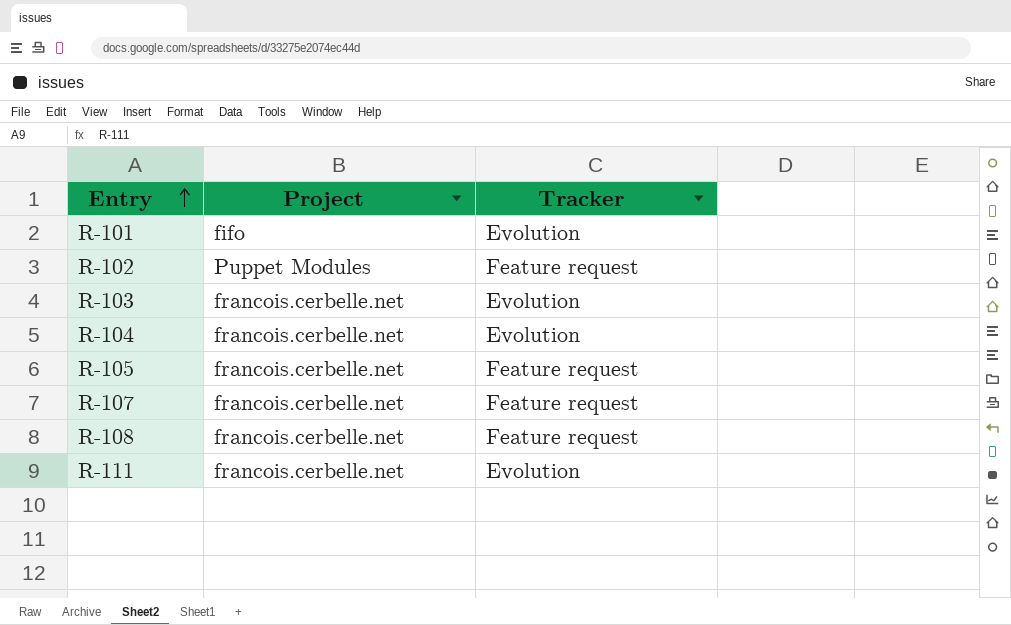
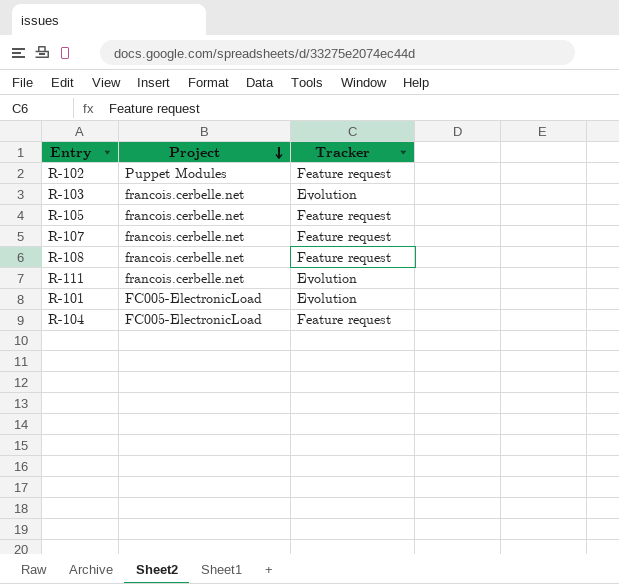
row order: Entry ascending -> Project descending
R-101 | Project: fifo -> FC005-ElectronicLoad
R-104 | Project: francois.cerbelle.net -> FC005-ElectronicLoad
R-104 | Tracker: Evolution -> Feature request

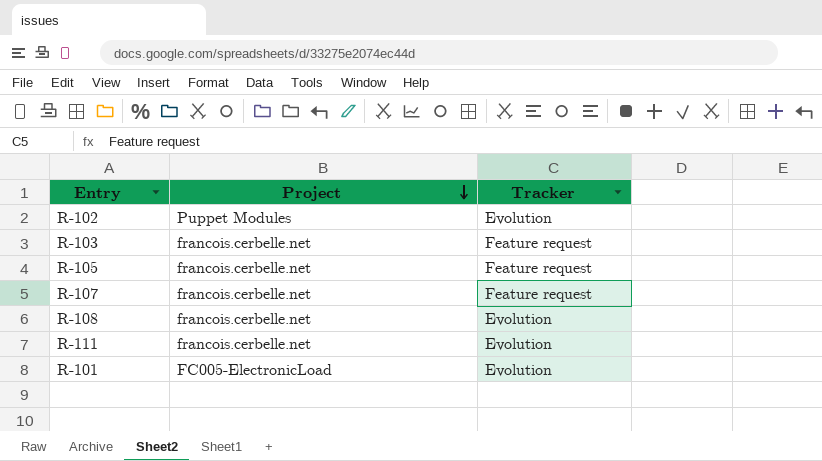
row R-104: FC005-ElectronicLoad | Feature request -> none
R-102 | Tracker: Feature request -> Evolution
R-103 | Tracker: Evolution -> Feature request
R-108 | Tracker: Feature request -> Evolution

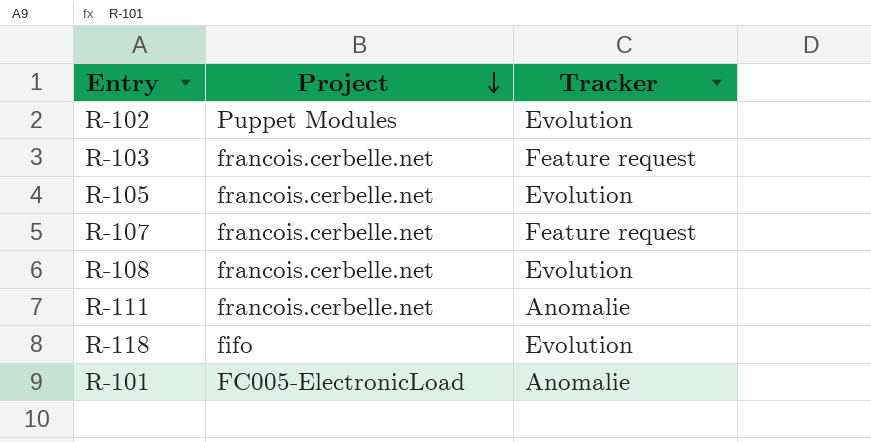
R-105 | Tracker: Feature request -> Evolution
R-111 | Tracker: Evolution -> Anomalie
row R-118: none -> fifo | Evolution
R-101 | Tracker: Evolution -> Anomalie

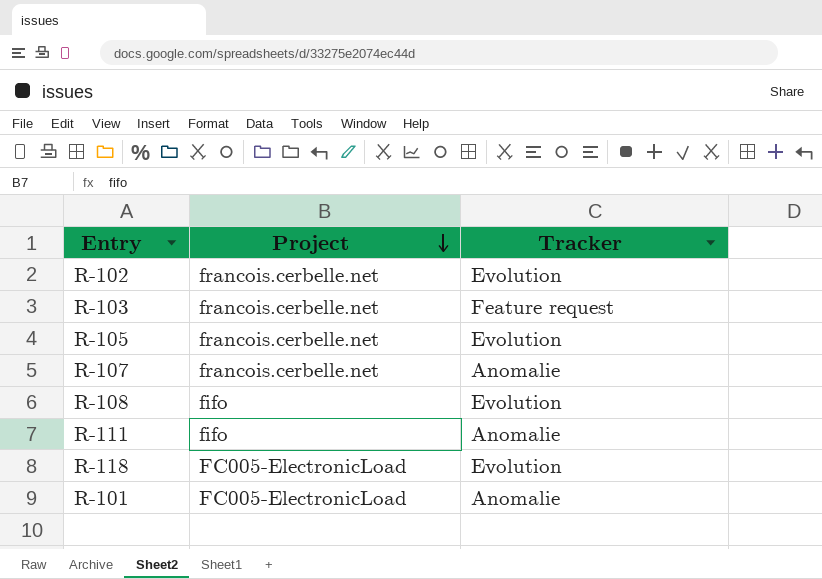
R-102 | Project: Puppet Modules -> francois.cerbelle.net
R-107 | Tracker: Feature request -> Anomalie
R-108 | Project: francois.cerbelle.net -> fifo
R-111 | Project: francois.cerbelle.net -> fifo
R-118 | Project: fifo -> FC005-ElectronicLoad

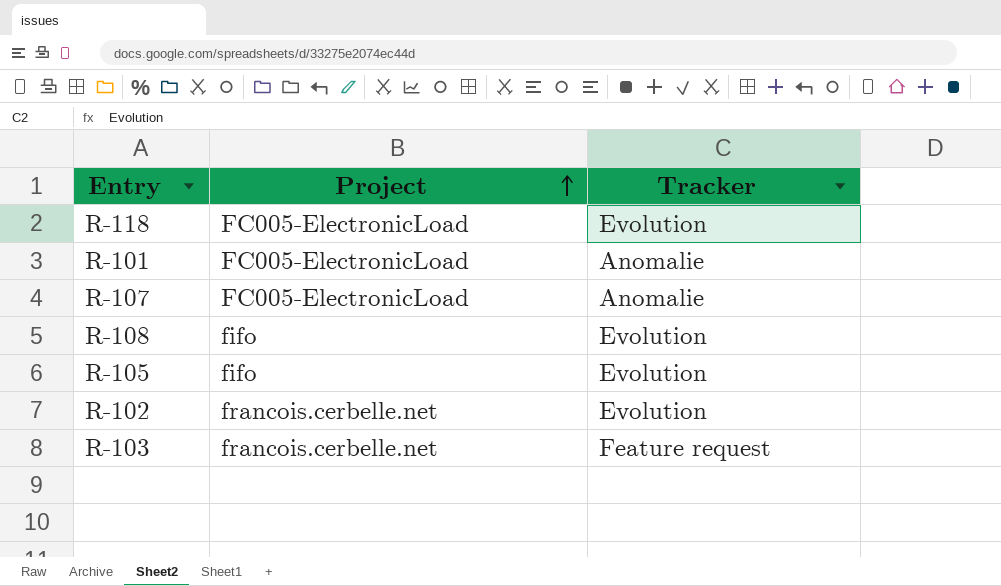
row order: Project descending -> Project ascending
row R-111: fifo | Anomalie -> none
R-107 | Project: francois.cerbelle.net -> FC005-ElectronicLoad
R-105 | Project: francois.cerbelle.net -> fifo

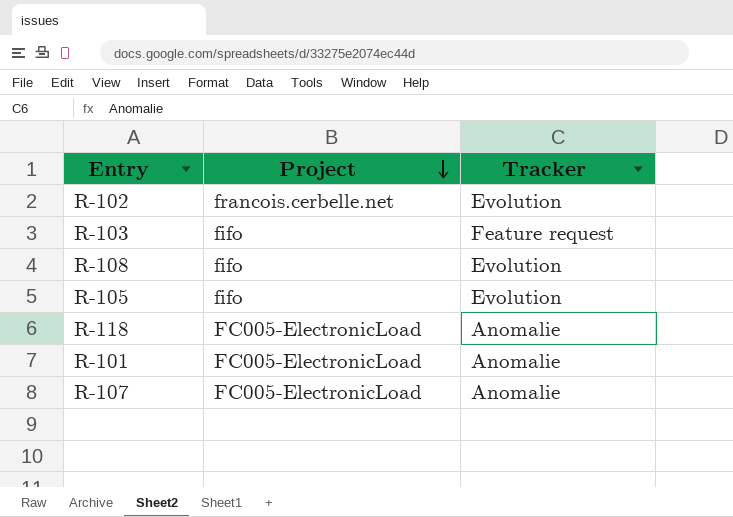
row order: Project ascending -> Project descending
R-103 | Project: francois.cerbelle.net -> fifo
R-118 | Tracker: Evolution -> Anomalie

